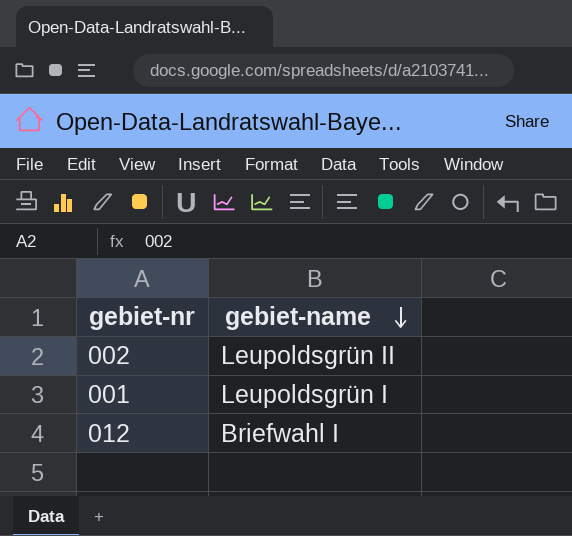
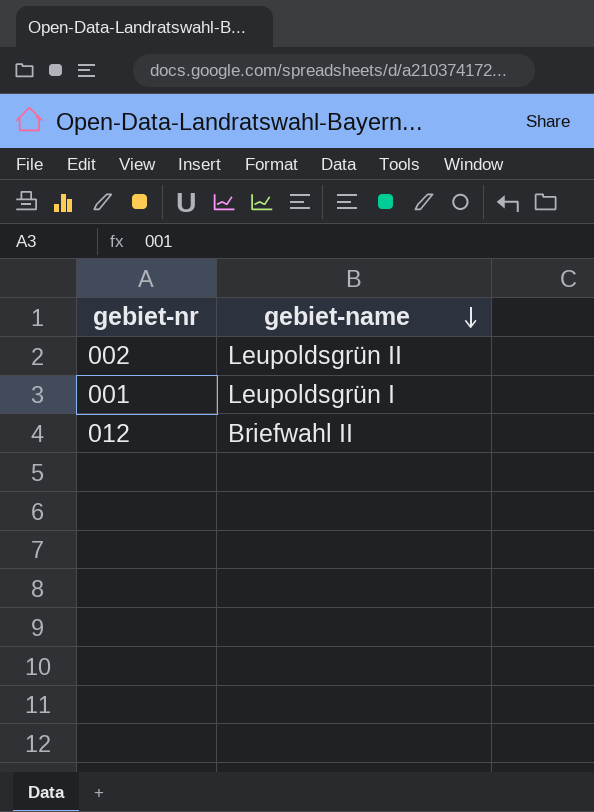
012 | gebiet-name: Briefwahl I -> Briefwahl II

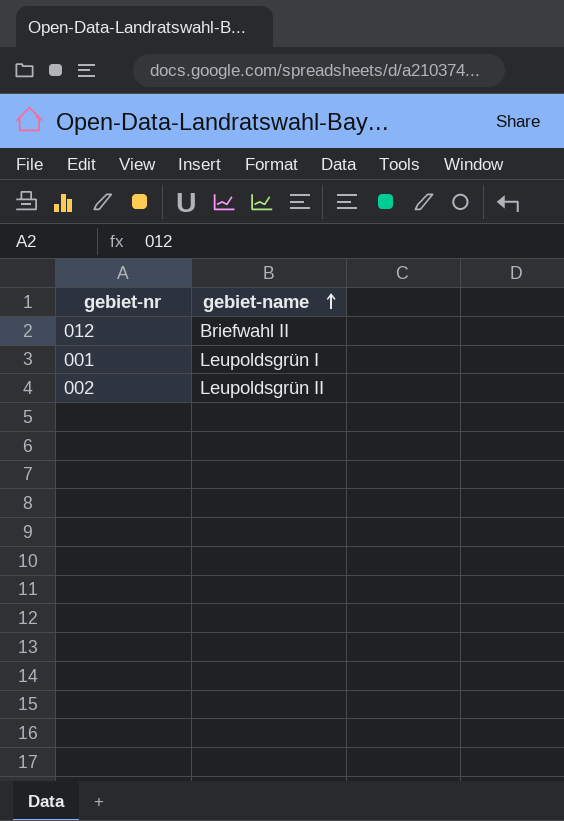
row order: gebiet-name descending -> gebiet-name ascending

